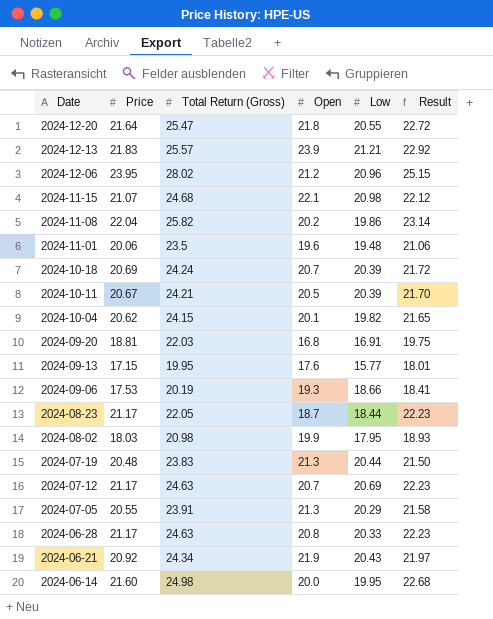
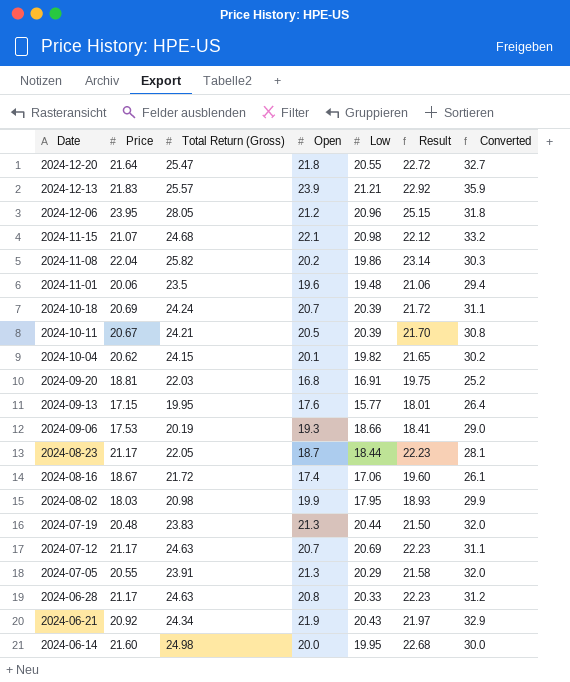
column Converted | formula: none -> [Open] * 1.5
2024-12-06 | Total Return (Gross): 28.02 -> 28.05
row 2024-08-16: none -> 18.67 | 21.72 | 17.4 | 17.06 | 19.60 | 26.1

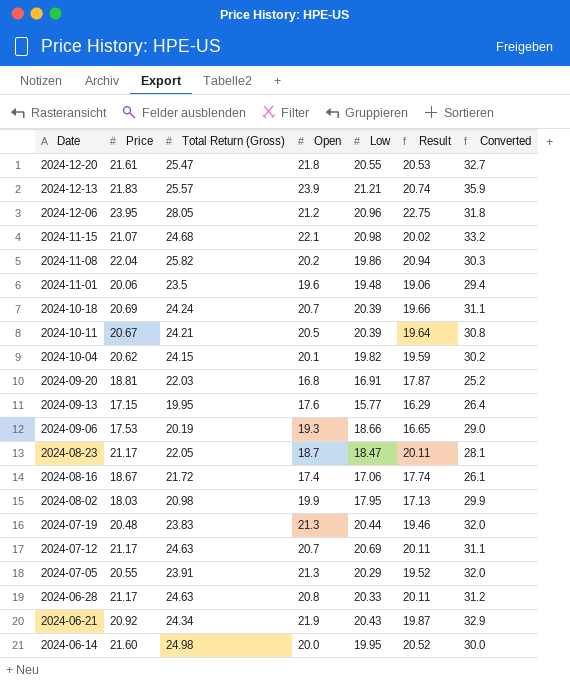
column Result | formula: [Price] * 1.05 -> [Price] * 0.95
2024-12-20 | Price: 21.64 -> 21.61
2024-08-23 | Low: 18.44 -> 18.47

